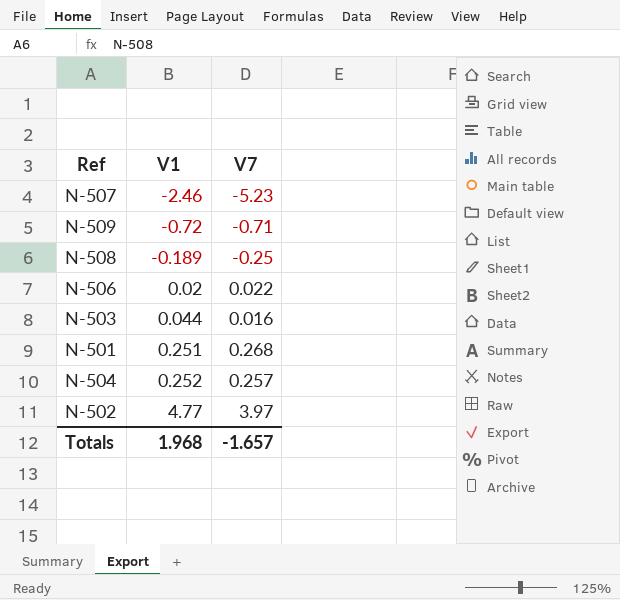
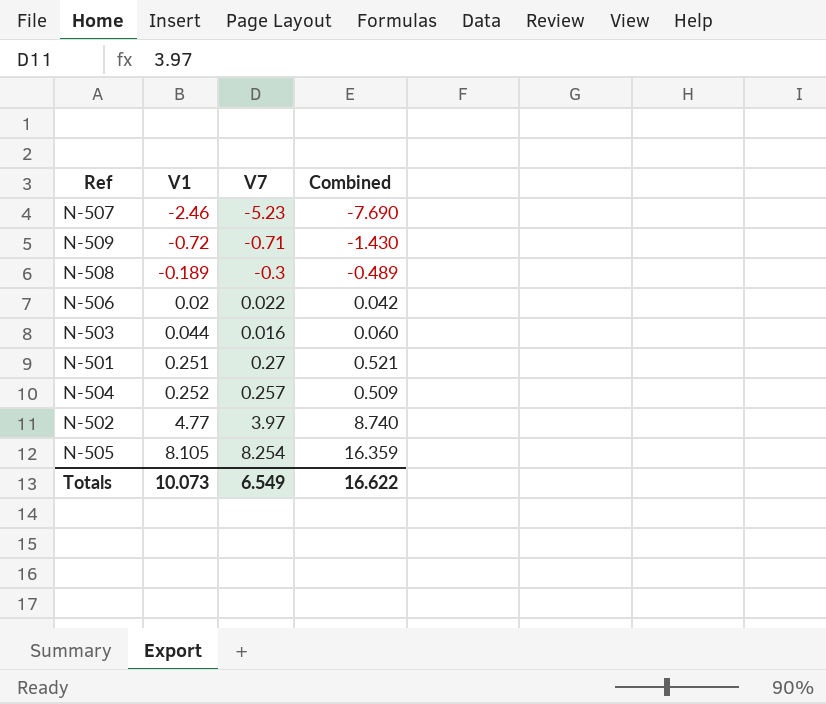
column Combined | formula: none -> [V1] + [V7]
N-508 | V7: -0.25 -> -0.3
N-501 | V7: 0.268 -> 0.27
row N-505: none -> 8.105 | 8.254 | 16.359
Totals | V1: 1.968 -> 10.073
Totals | V7: -1.657 -> 6.549

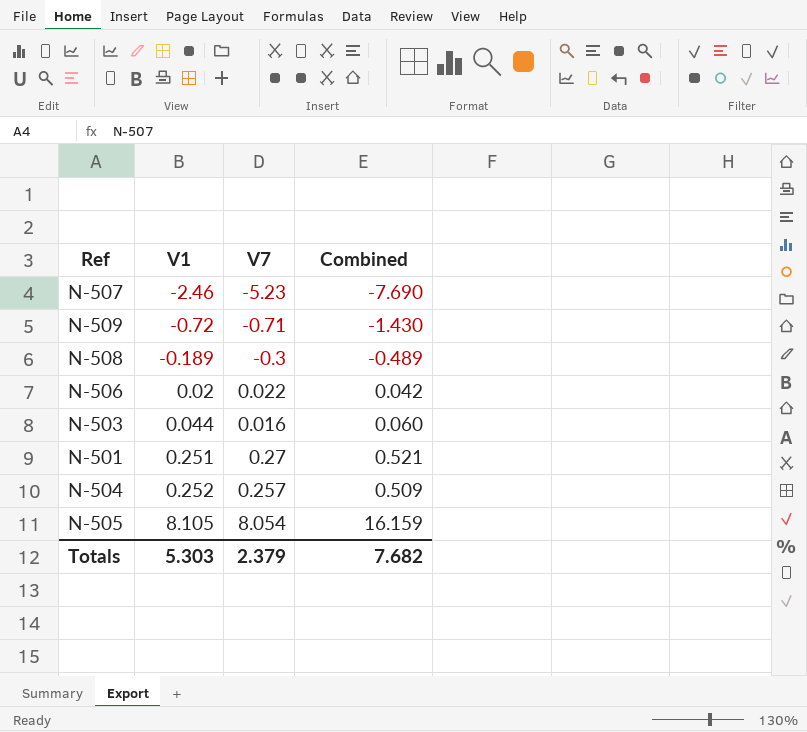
row N-502: 4.77 | 3.97 | 8.740 -> none
N-505 | V7: 8.254 -> 8.054
N-505 | Combined: 16.359 -> 16.159
Totals | V1: 10.073 -> 5.303
Totals | V7: 6.549 -> 2.379
Totals | Combined: 16.622 -> 7.682

